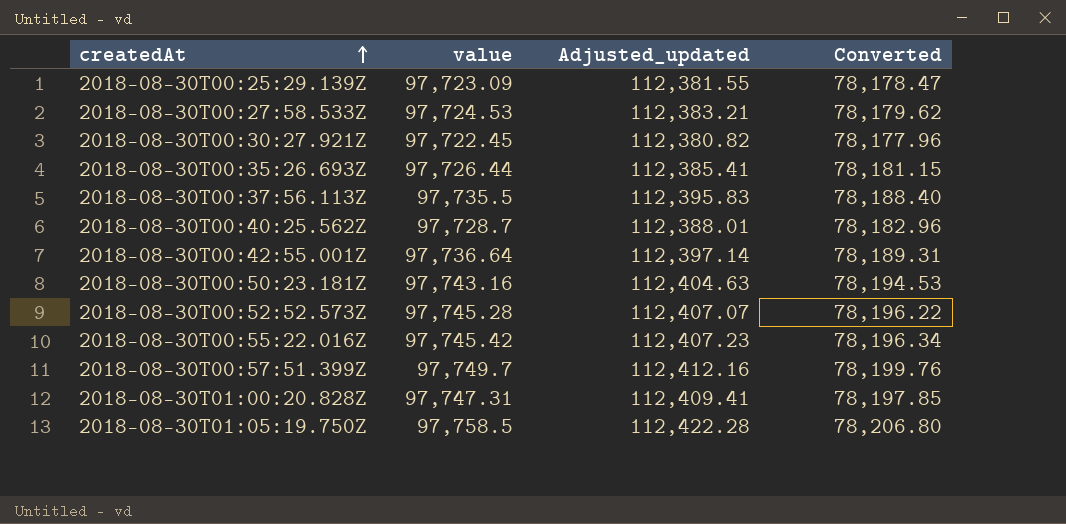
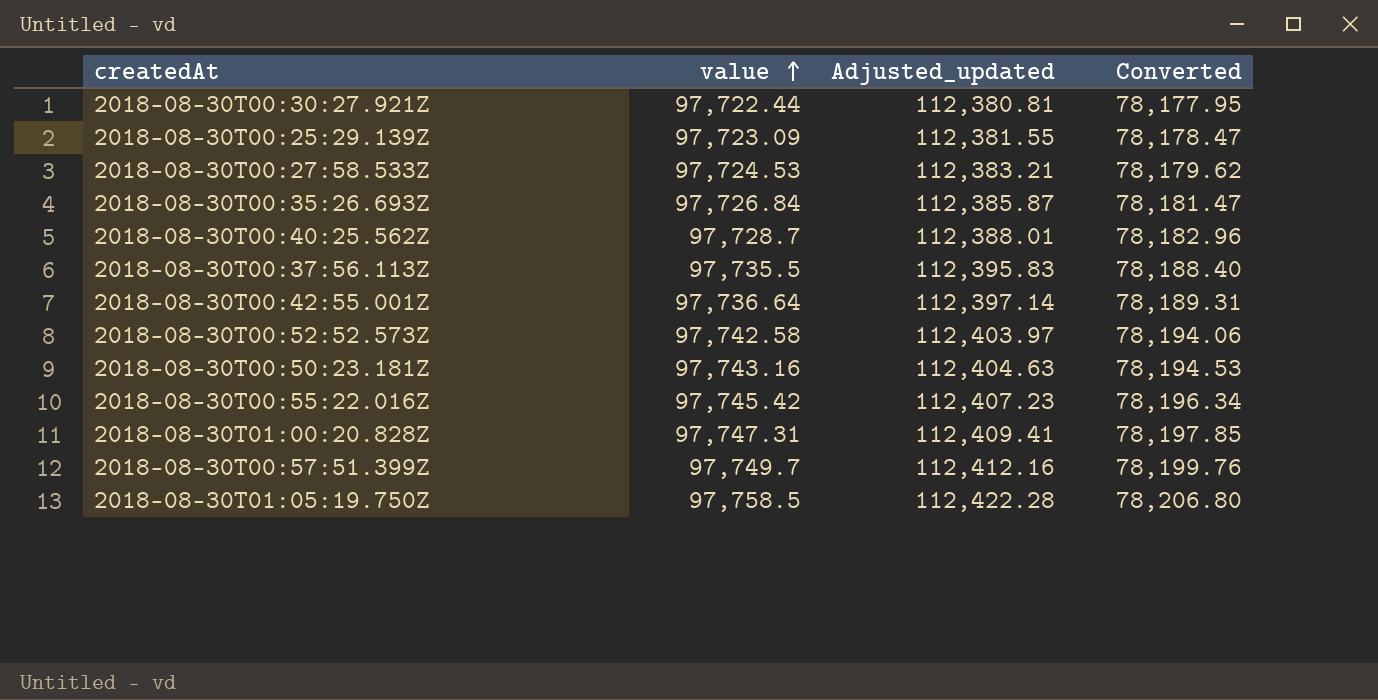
row order: createdAt ascending -> value ascending
2018-08-30T00:30:27.921Z | value: 97,722.45 -> 97,722.44
2018-08-30T00:30:27.921Z | Adjusted_updated: 112,380.82 -> 112,380.81
2018-08-30T00:30:27.921Z | Converted: 78,177.96 -> 78,177.95
2018-08-30T00:35:26.693Z | value: 97,726.44 -> 97,726.84
2018-08-30T00:35:26.693Z | Adjusted_updated: 112,385.41 -> 112,385.87
2018-08-30T00:35:26.693Z | Converted: 78,181.15 -> 78,181.47
2018-08-30T00:52:52.573Z | value: 97,745.28 -> 97,742.58
2018-08-30T00:52:52.573Z | Adjusted_updated: 112,407.07 -> 112,403.97
2018-08-30T00:52:52.573Z | Converted: 78,196.22 -> 78,194.06

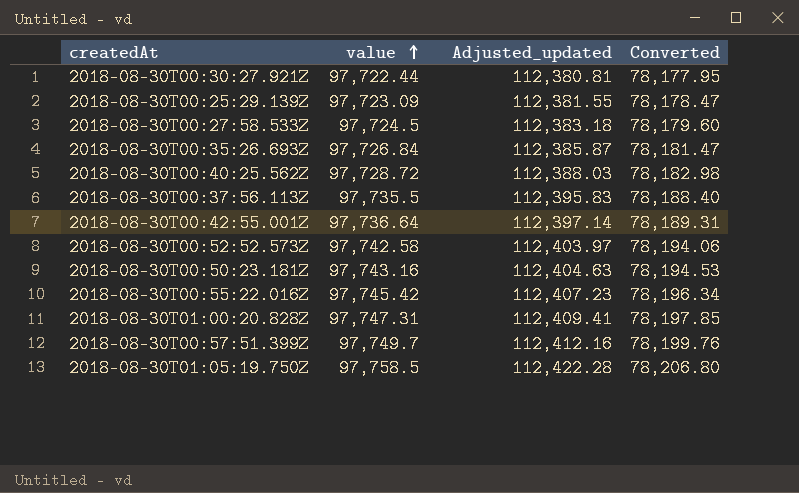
2018-08-30T00:27:58.533Z | value: 97,724.53 -> 97,724.5
2018-08-30T00:27:58.533Z | Adjusted_updated: 112,383.21 -> 112,383.18
2018-08-30T00:27:58.533Z | Converted: 78,179.62 -> 78,179.60
2018-08-30T00:40:25.562Z | value: 97,728.7 -> 97,728.72
2018-08-30T00:40:25.562Z | Adjusted_updated: 112,388.01 -> 112,388.03
2018-08-30T00:40:25.562Z | Converted: 78,182.96 -> 78,182.98

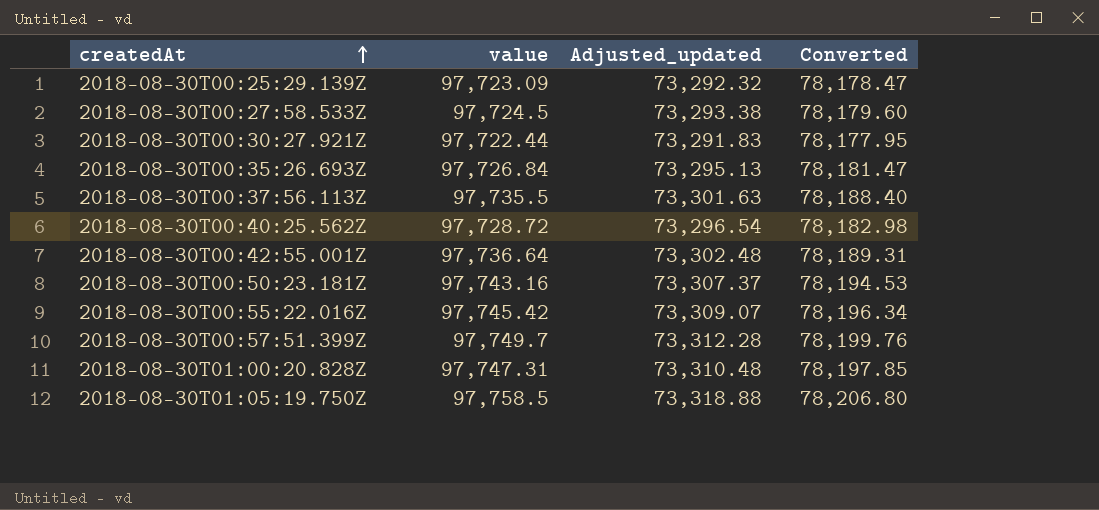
row order: value ascending -> createdAt ascending
column Adjusted_updated | formula: [value] * 1.15 -> [value] * 0.75
row 2018-08-30T00:52:52.573Z: 97,742.58 | 112,403.97 | 78,194.06 -> none

